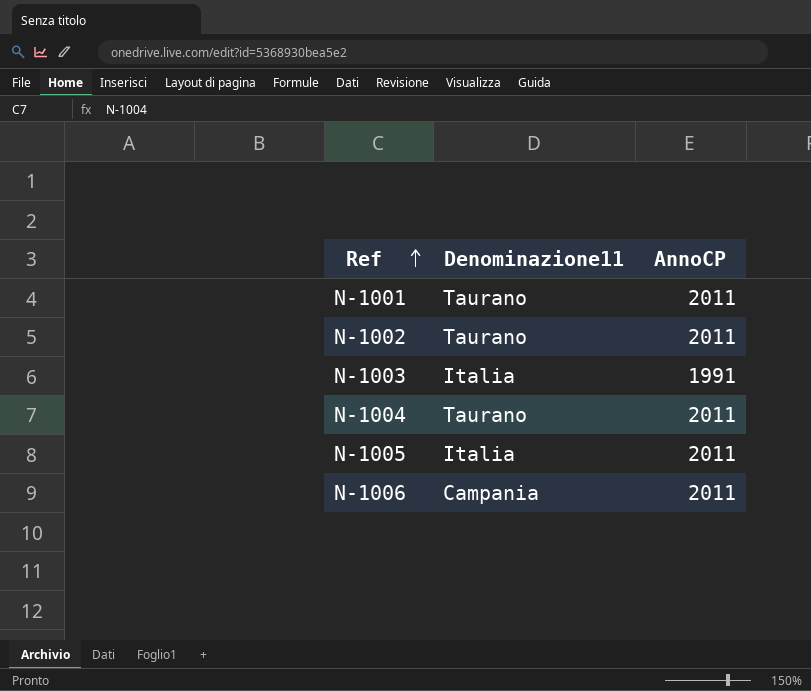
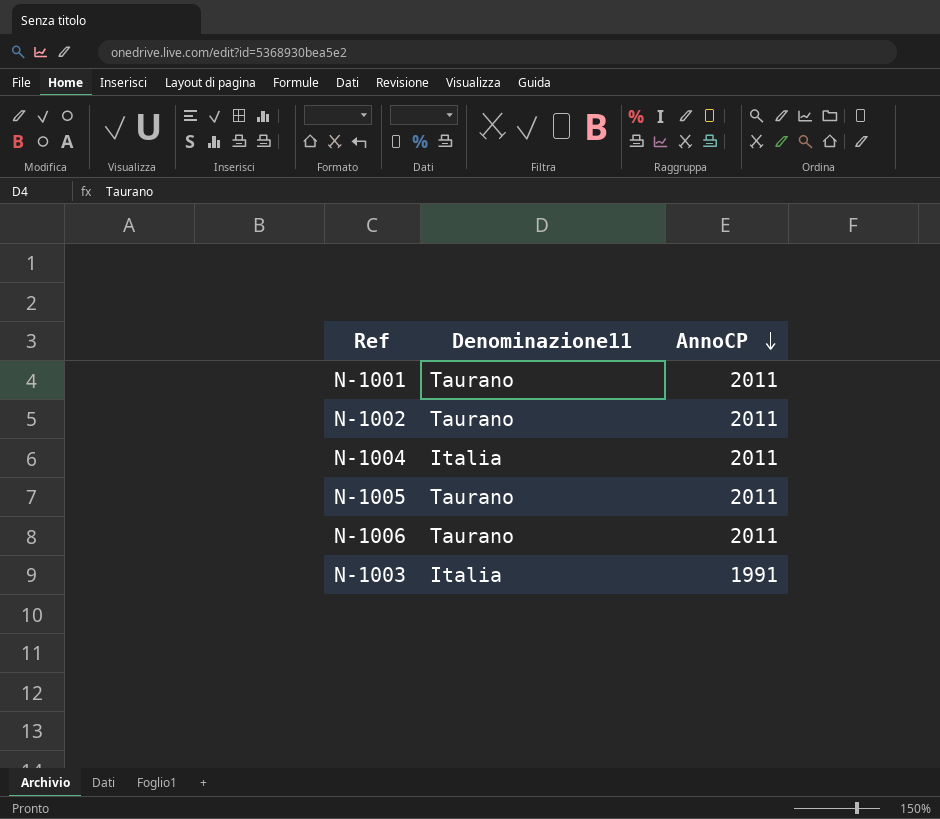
row order: Ref ascending -> AnnoCP descending
N-1004 | Denominazione11: Taurano -> Italia
N-1005 | Denominazione11: Italia -> Taurano
N-1006 | Denominazione11: Campania -> Taurano

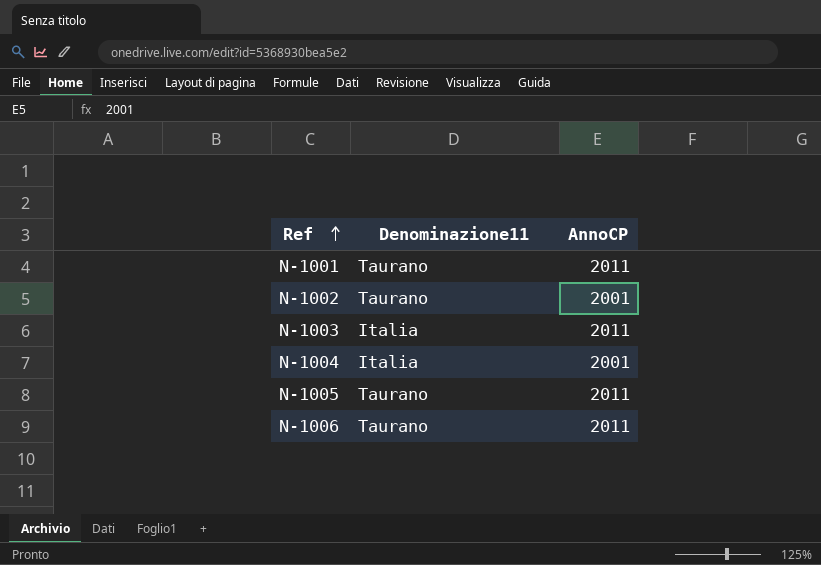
row order: AnnoCP descending -> Ref ascending
N-1002 | AnnoCP: 2011 -> 2001
N-1003 | AnnoCP: 1991 -> 2011
N-1004 | AnnoCP: 2011 -> 2001

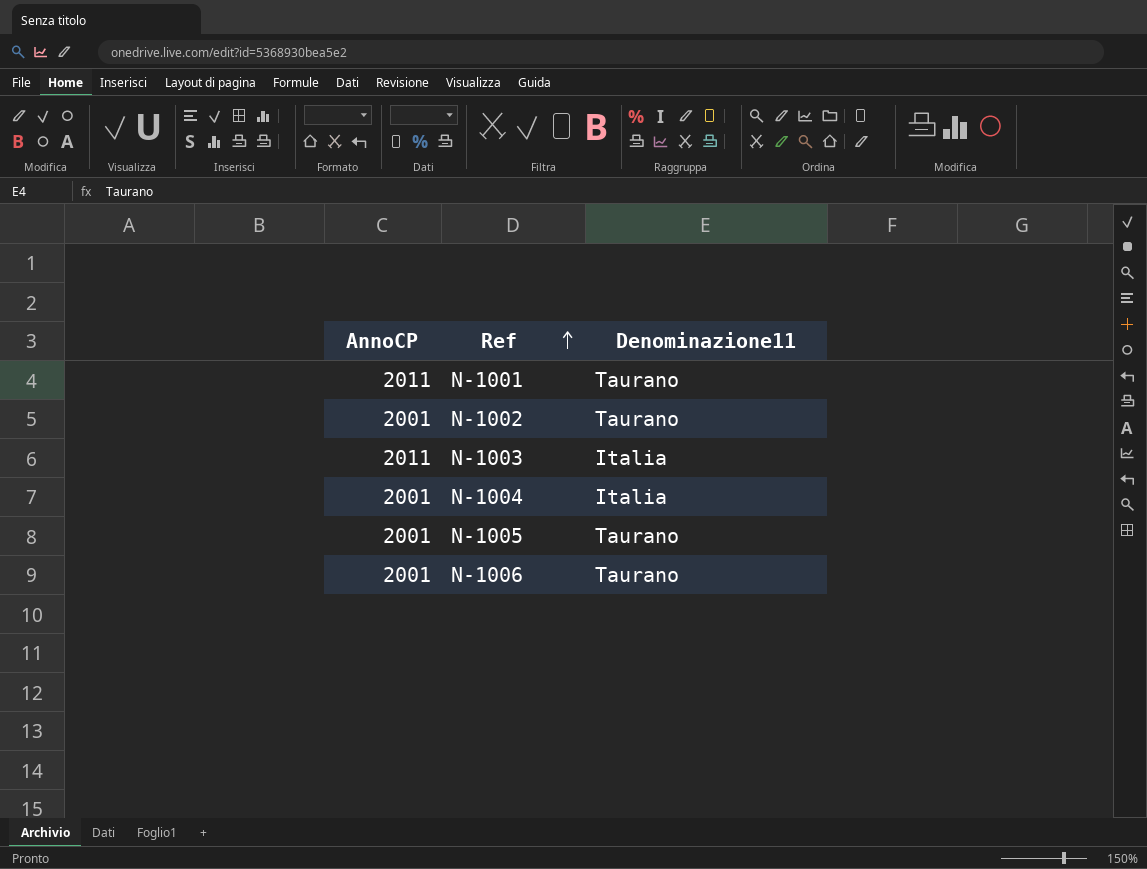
column AnnoCP | position: 3 -> 1
N-1005 | AnnoCP: 2011 -> 2001
N-1006 | AnnoCP: 2011 -> 2001

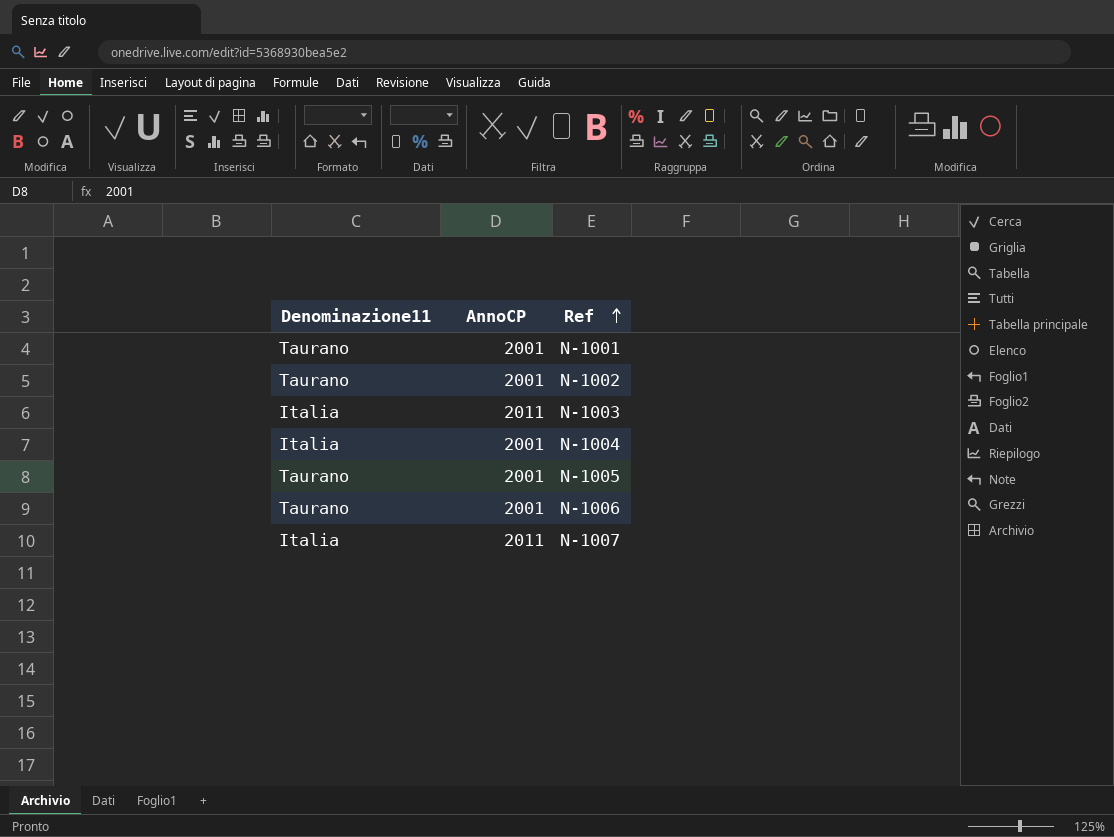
column Denominazione11 | position: 3 -> 1
N-1001 | AnnoCP: 2011 -> 2001
row N-1007: none -> Italia | 2011

